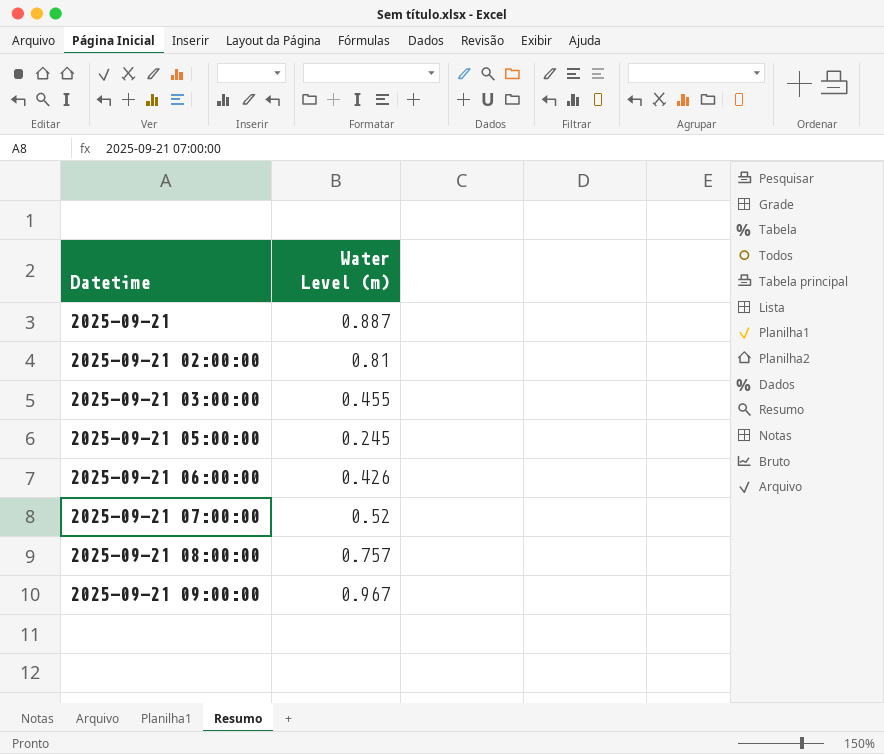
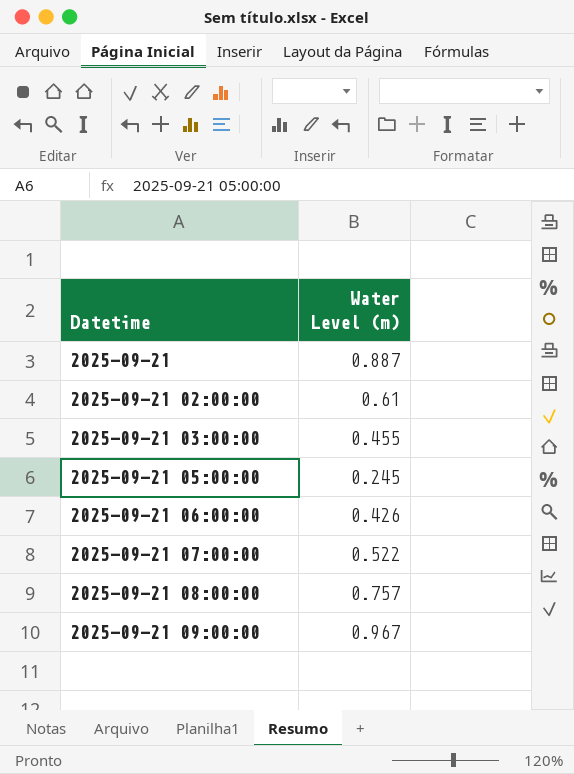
2025-09-21 02:00:00 | Water Level (m): 0.81 -> 0.61
2025-09-21 07:00:00 | Water Level (m): 0.52 -> 0.522

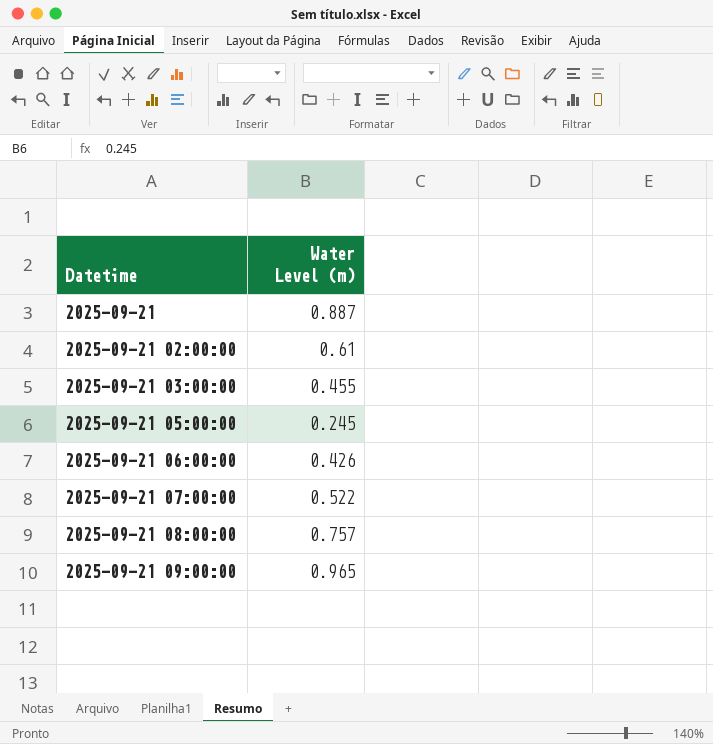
2025-09-21 09:00:00 | Water Level (m): 0.967 -> 0.965

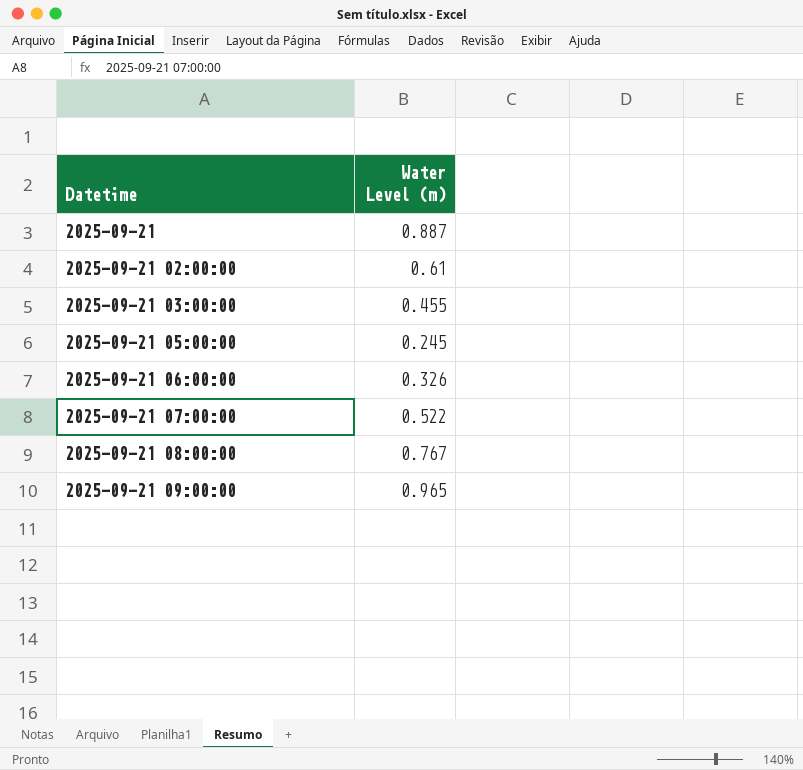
2025-09-21 06:00:00 | Water Level (m): 0.426 -> 0.326
2025-09-21 08:00:00 | Water Level (m): 0.757 -> 0.767

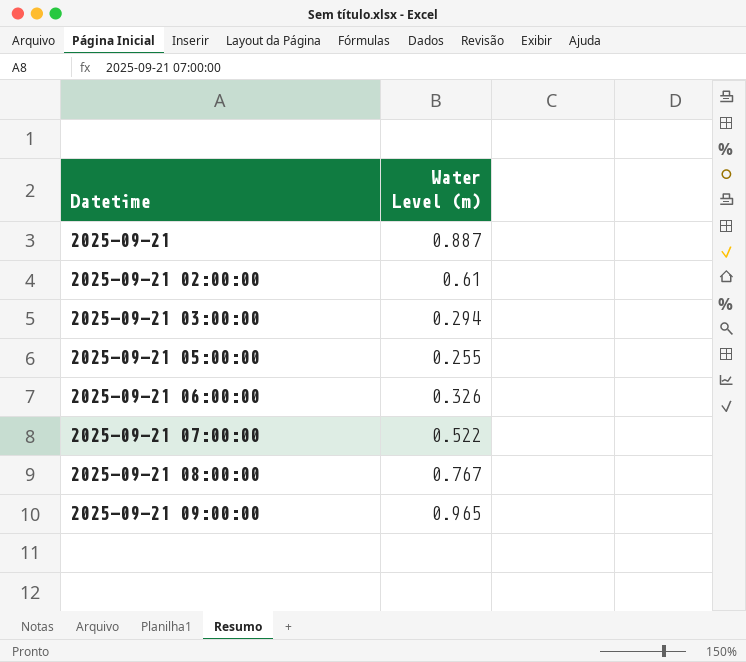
2025-09-21 03:00:00 | Water Level (m): 0.455 -> 0.294
2025-09-21 05:00:00 | Water Level (m): 0.245 -> 0.255

